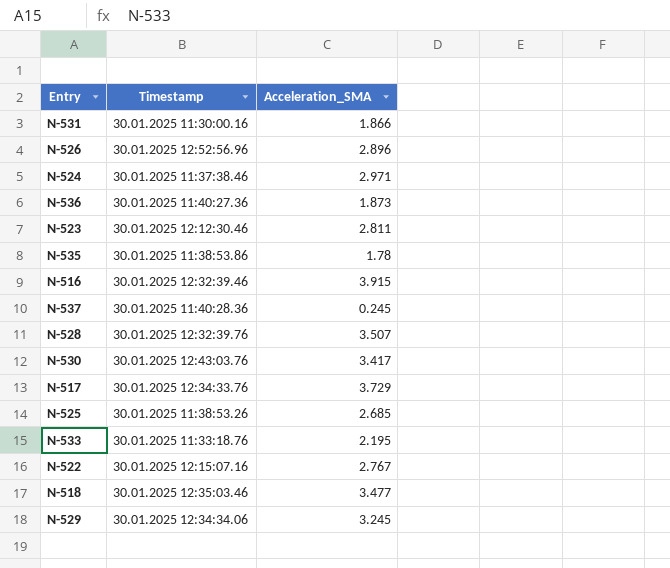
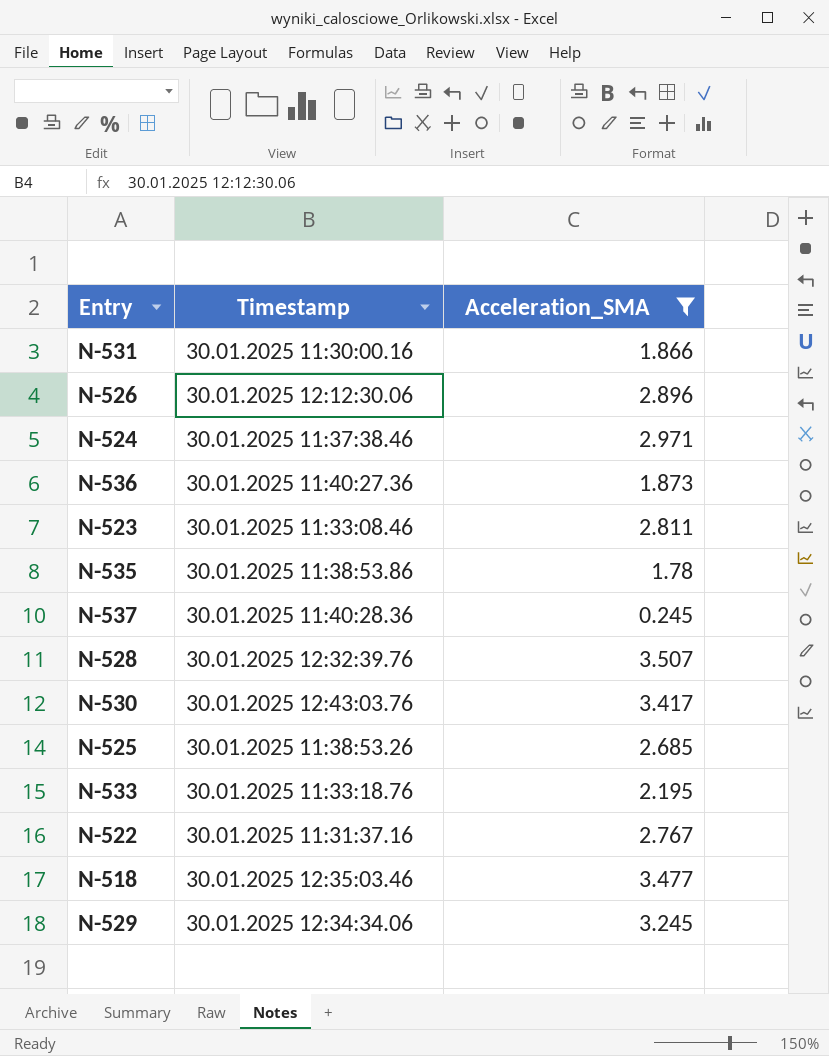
filter: none -> Acceleration_SMA <= 3.507
N-526 | Timestamp: 30.01.2025 12:52:56.96 -> 30.01.2025 12:12:30.06
N-523 | Timestamp: 30.01.2025 12:12:30.46 -> 30.01.2025 11:33:08.46
N-522 | Timestamp: 30.01.2025 12:15:07.16 -> 30.01.2025 11:31:37.16

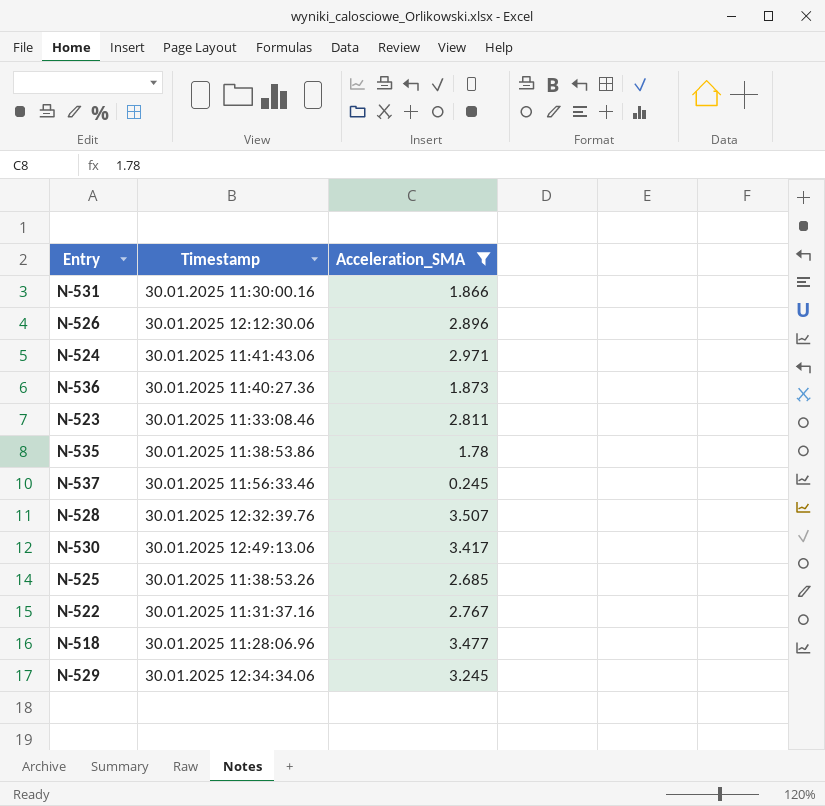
row N-533: 30.01.2025 11:33:18.76 | 2.195 -> none
N-524 | Timestamp: 30.01.2025 11:37:38.46 -> 30.01.2025 11:41:43.06
N-537 | Timestamp: 30.01.2025 11:40:28.36 -> 30.01.2025 11:56:33.46
N-530 | Timestamp: 30.01.2025 12:43:03.76 -> 30.01.2025 12:49:13.06
N-518 | Timestamp: 30.01.2025 12:35:03.46 -> 30.01.2025 11:28:06.96

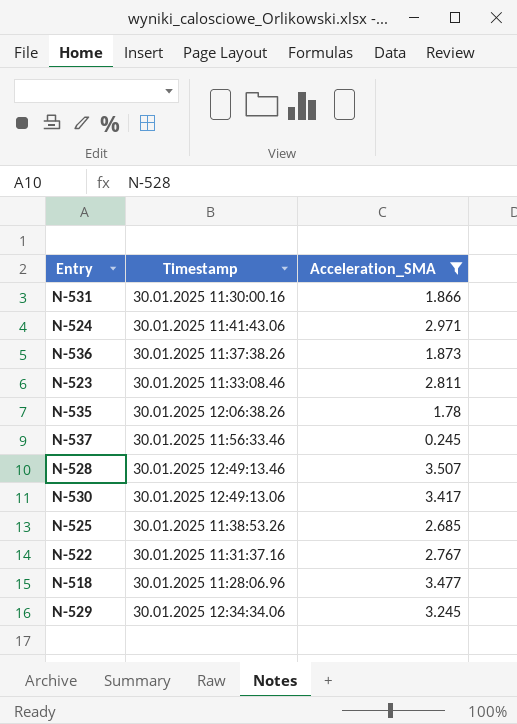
row N-526: 30.01.2025 12:12:30.06 | 2.896 -> none
N-536 | Timestamp: 30.01.2025 11:40:27.36 -> 30.01.2025 11:37:38.26
N-535 | Timestamp: 30.01.2025 11:38:53.86 -> 30.01.2025 12:06:38.26
N-528 | Timestamp: 30.01.2025 12:32:39.76 -> 30.01.2025 12:49:13.46

